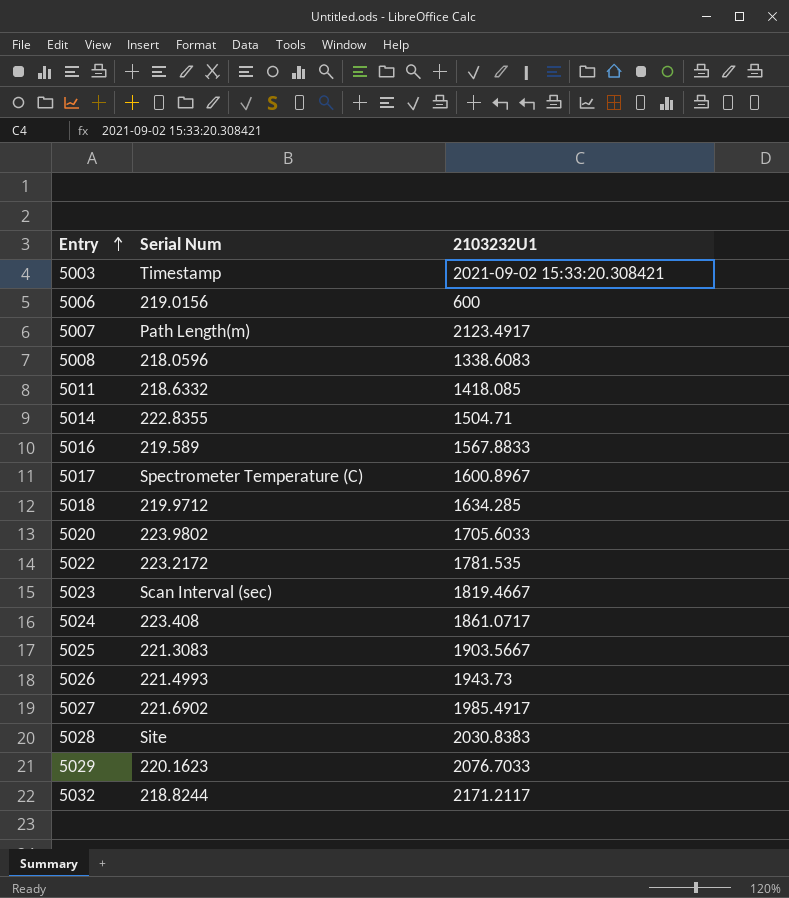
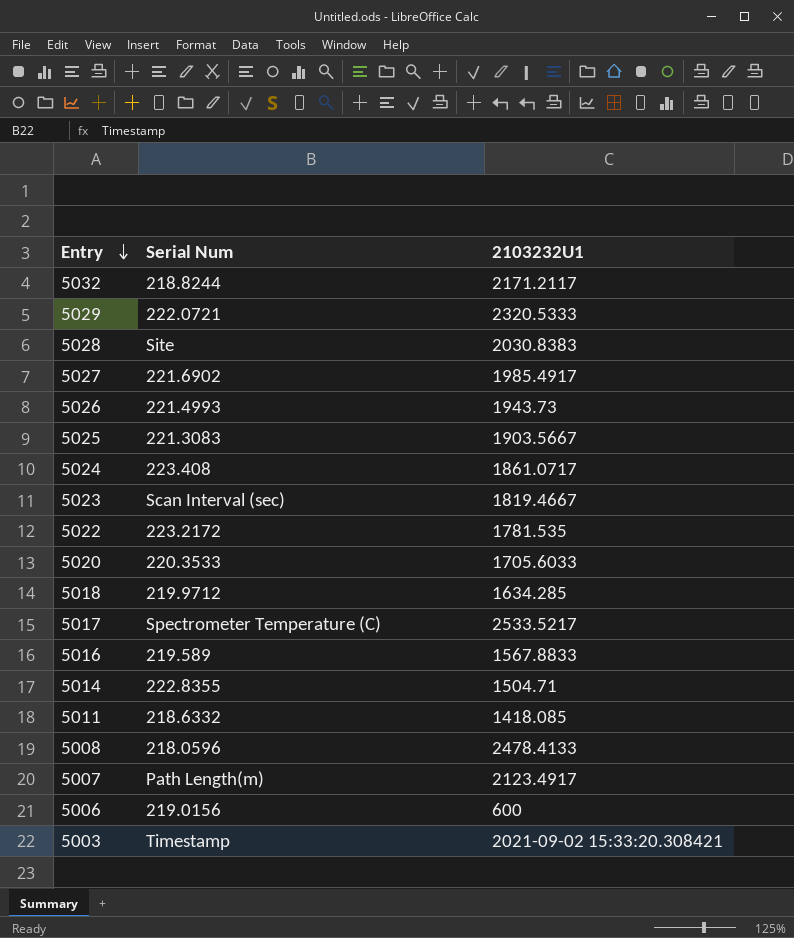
row order: Entry ascending -> Entry descending
5029 | Serial Num: 220.1623 -> 222.0721
5029 | 2103232U1: 2076.7033 -> 2320.5333
5020 | Serial Num: 223.9802 -> 220.3533
5017 | 2103232U1: 1600.8967 -> 2533.5217
5008 | 2103232U1: 1338.6083 -> 2478.4133

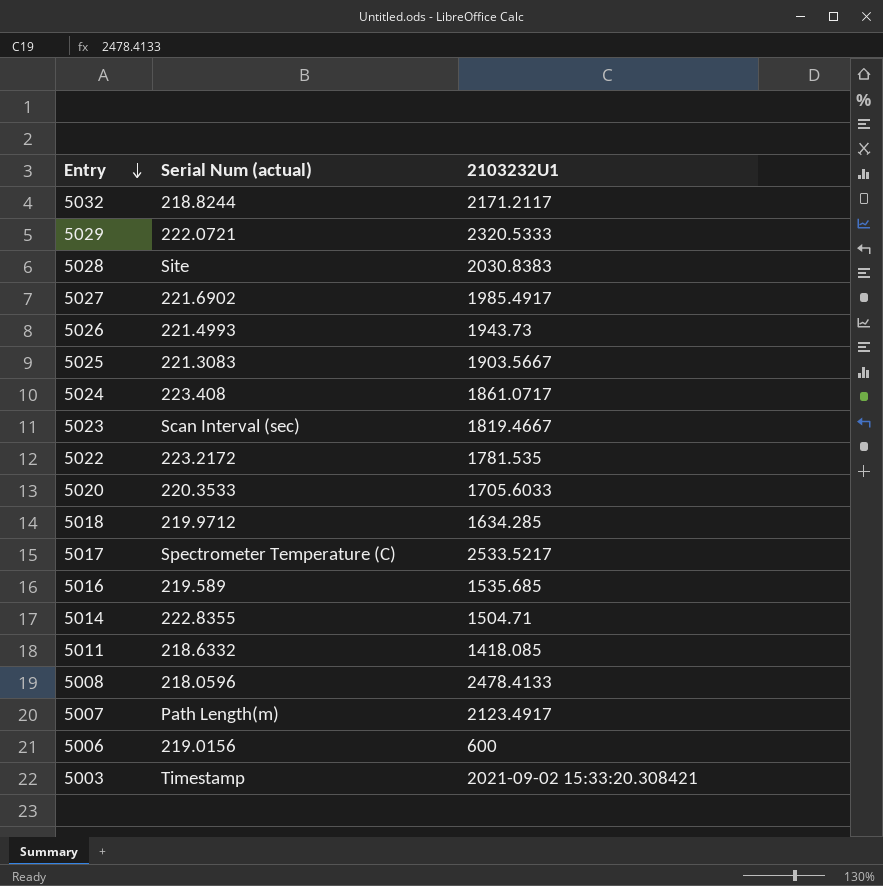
column name: Serial Num -> Serial Num (actual)
5016 | 2103232U1: 1567.8833 -> 1535.685

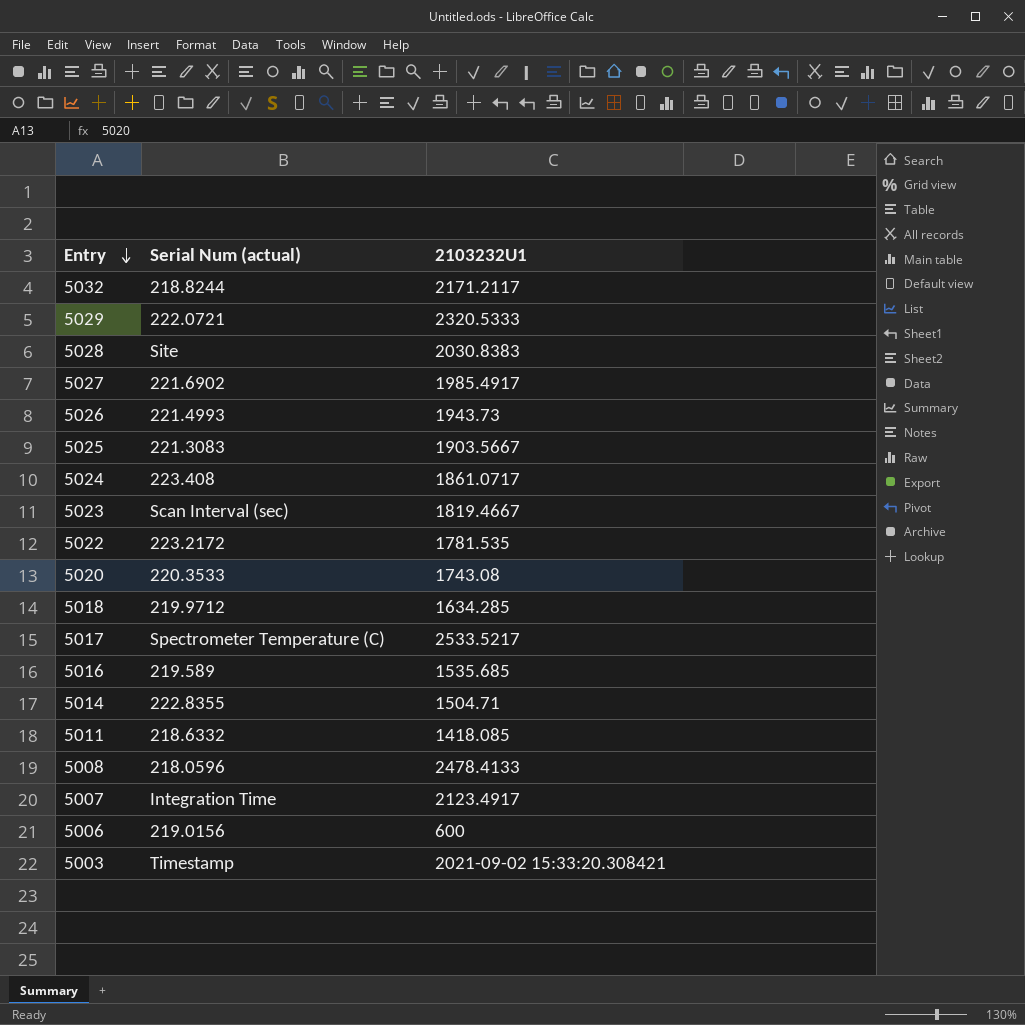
5020 | 2103232U1: 1705.6033 -> 1743.08
5007 | Serial Num (actual): Path Length(m) -> Integration Time

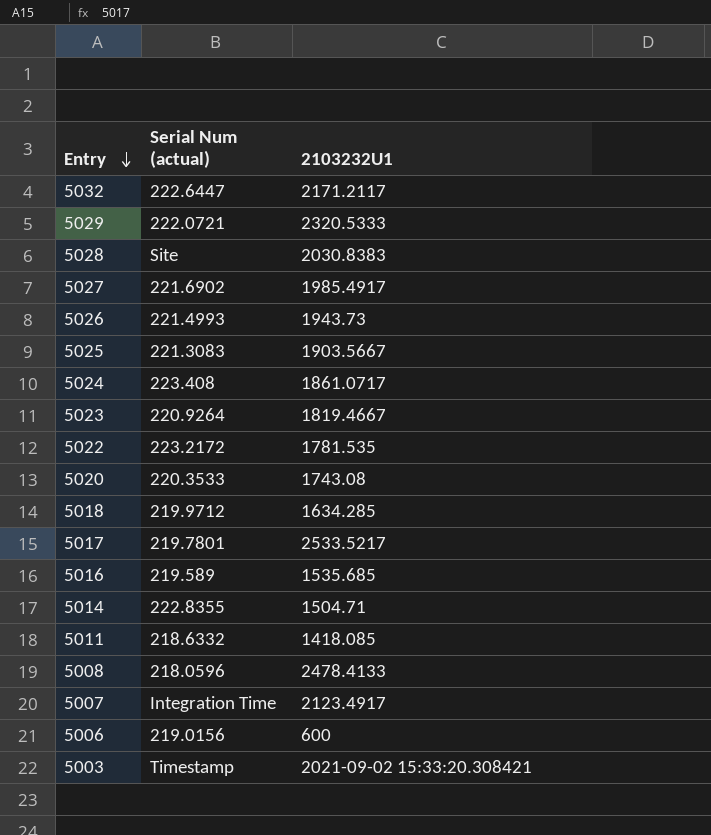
5032 | Serial Num (actual): 218.8244 -> 222.6447
5023 | Serial Num (actual): Scan Interval (sec) -> 220.9264
5017 | Serial Num (actual): Spectrometer Temperature (C) -> 219.7801

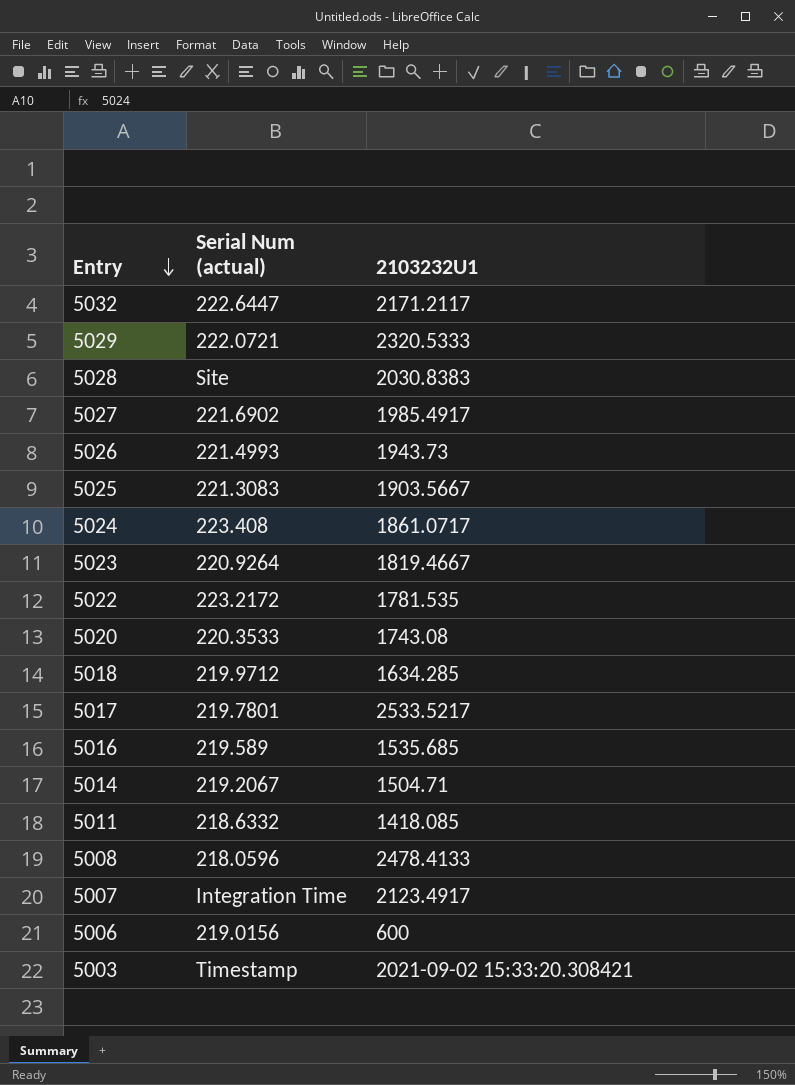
5014 | Serial Num (actual): 222.8355 -> 219.2067

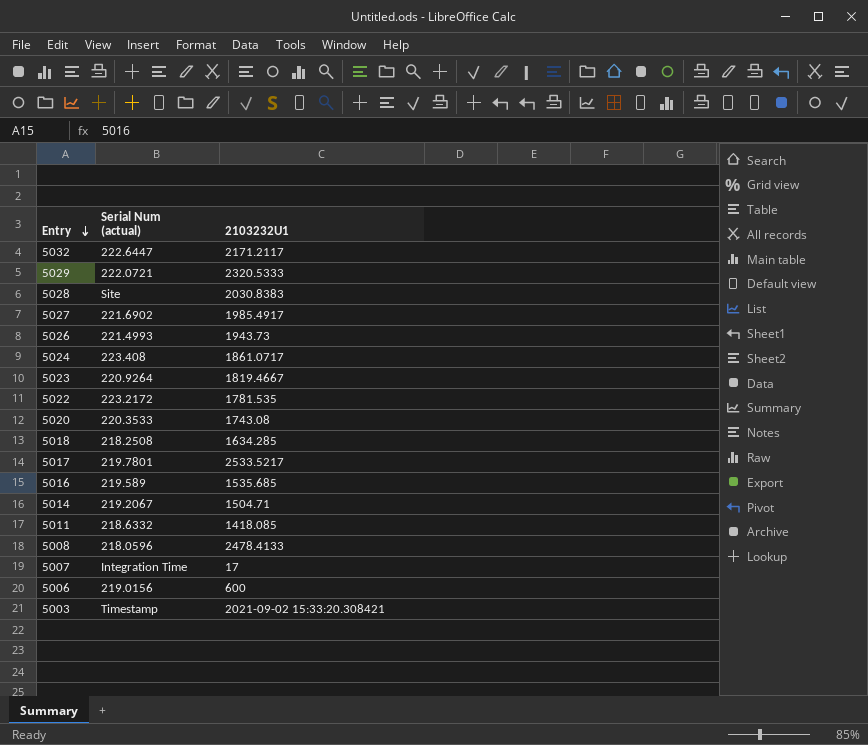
row 5025: 221.3083 | 1903.5667 -> none
5018 | Serial Num (actual): 219.9712 -> 218.2508
5007 | 2103232U1: 2123.4917 -> 17

